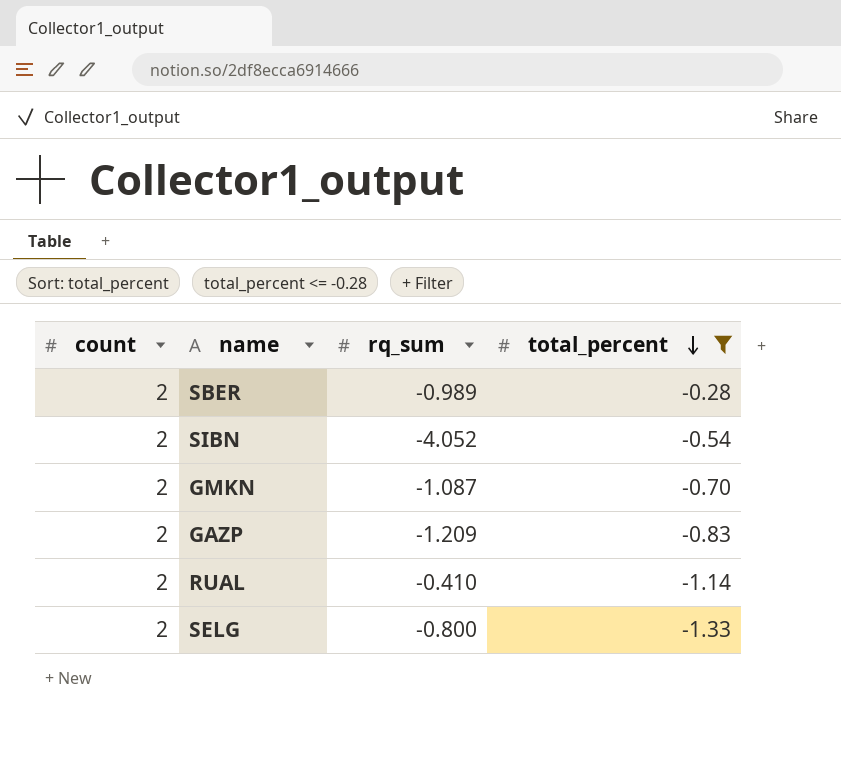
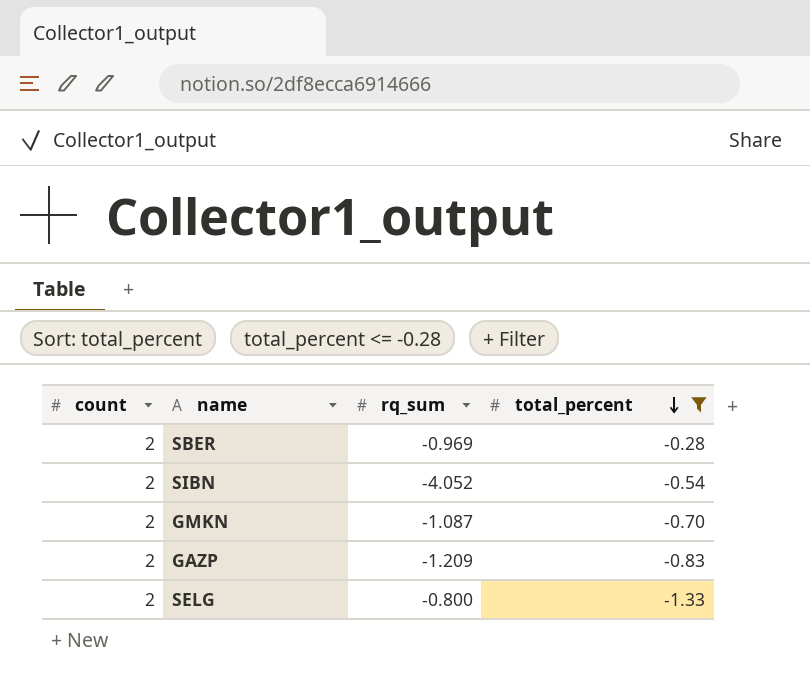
row RUAL: 2 | -0.410 | -1.14 -> none
SBER | rq_sum: -0.989 -> -0.969

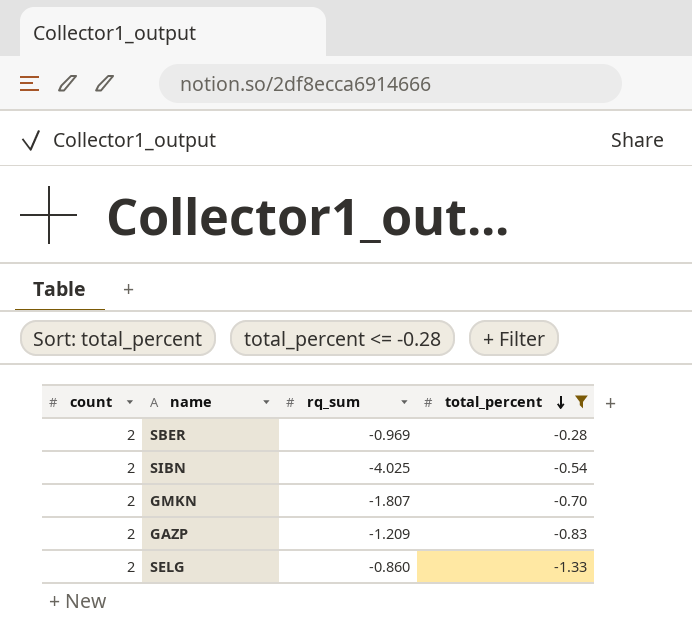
SIBN | rq_sum: -4.052 -> -4.025
GMKN | rq_sum: -1.087 -> -1.807
SELG | rq_sum: -0.800 -> -0.860

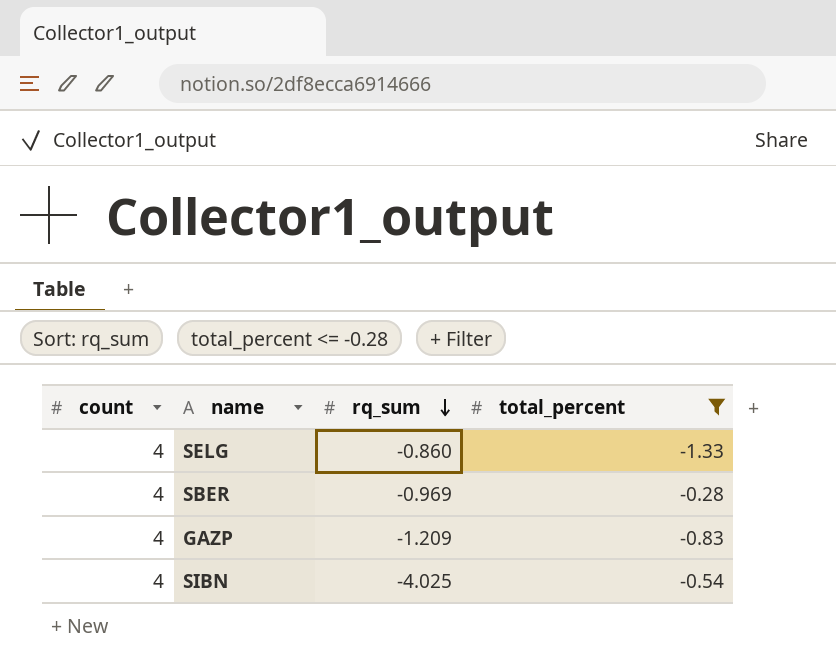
row order: total_percent descending -> rq_sum descending
row GMKN: 2 | -1.807 | -0.70 -> none
SELG | count: 2 -> 4
SBER | count: 2 -> 4
GAZP | count: 2 -> 4
SIBN | count: 2 -> 4

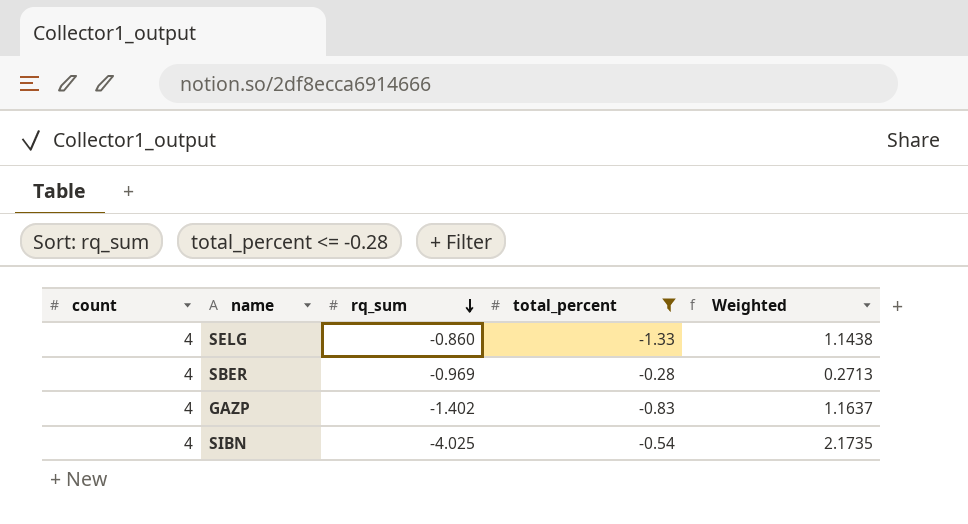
column Weighted | formula: none -> [rq_sum] * [total_percent]
GAZP | rq_sum: -1.209 -> -1.402

